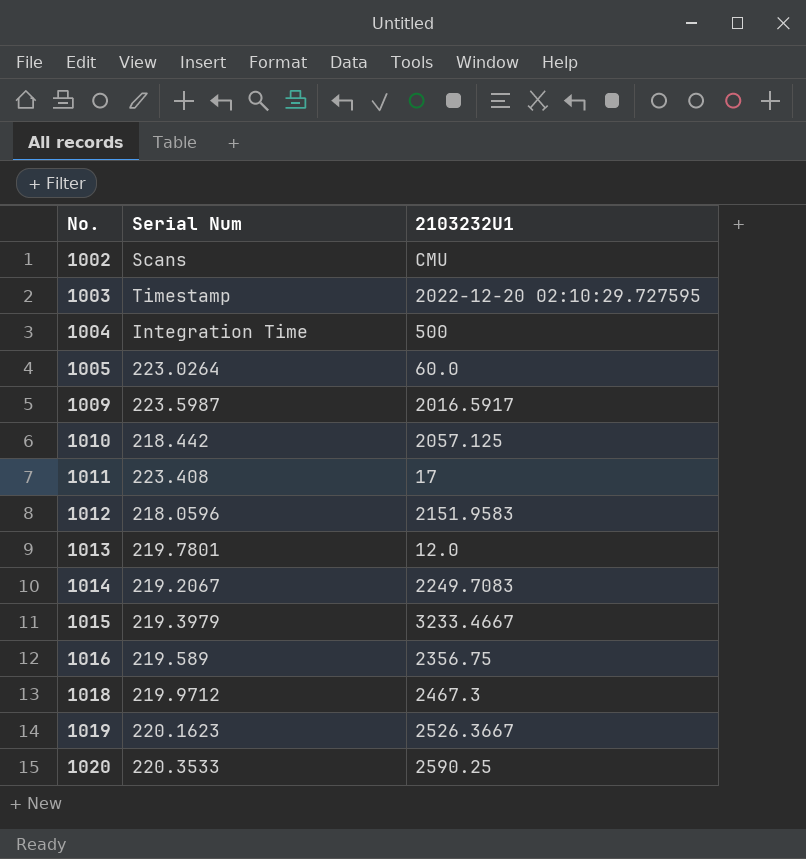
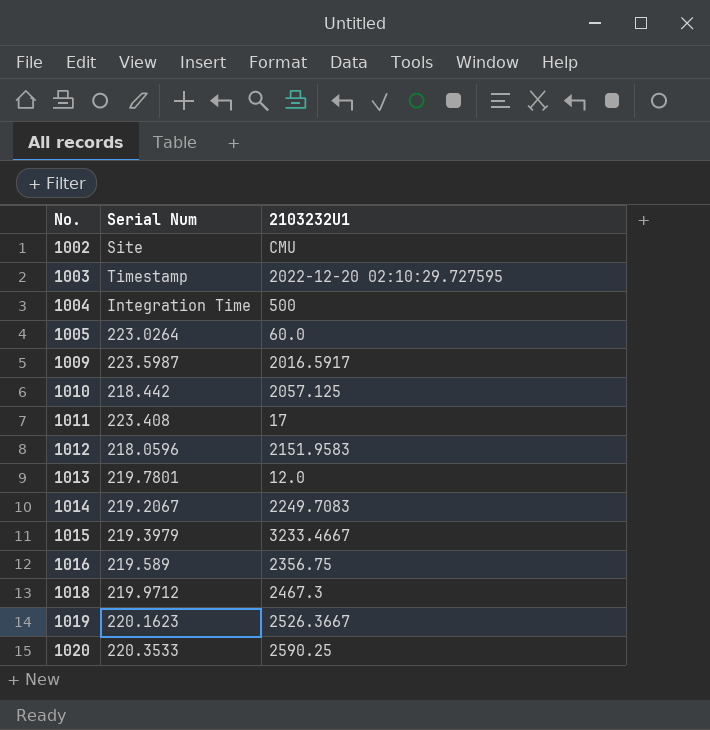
1002 | Serial Num: Scans -> Site

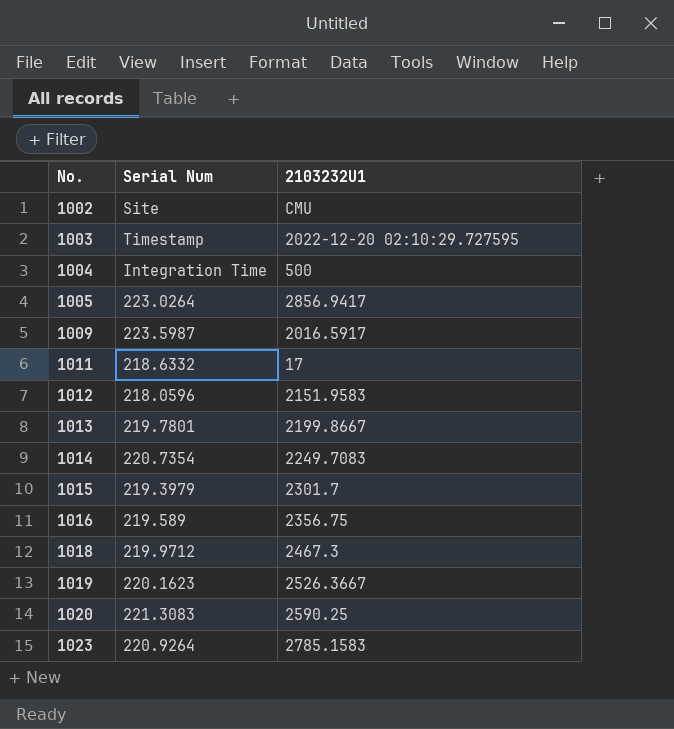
row 1010: 218.442 | 2057.125 -> none
1005 | 2103232U1: 60.0 -> 2856.9417
1011 | Serial Num: 223.408 -> 218.6332
1013 | 2103232U1: 12.0 -> 2199.8667
1014 | Serial Num: 219.2067 -> 220.7354
1015 | 2103232U1: 3233.4667 -> 2301.7
1020 | Serial Num: 220.3533 -> 221.3083
row 1023: none -> 220.9264 | 2785.1583

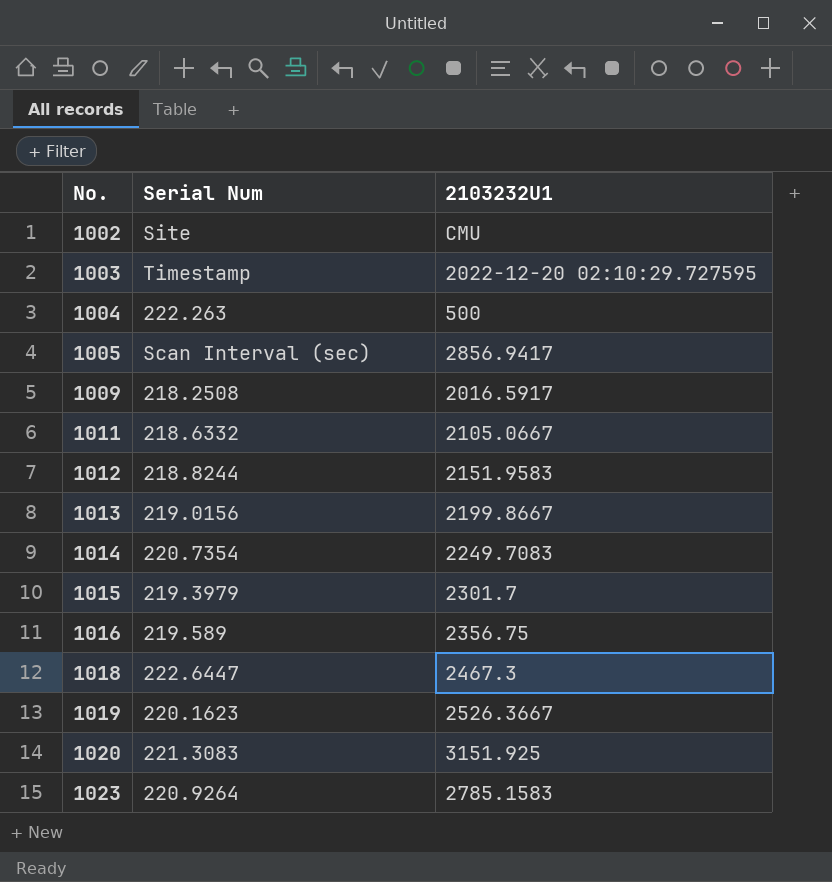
1004 | Serial Num: Integration Time -> 222.263
1005 | Serial Num: 223.0264 -> Scan Interval (sec)
1009 | Serial Num: 223.5987 -> 218.2508
1011 | 2103232U1: 17 -> 2105.0667
1012 | Serial Num: 218.0596 -> 218.8244
1013 | Serial Num: 219.7801 -> 219.0156
1018 | Serial Num: 219.9712 -> 222.6447
1020 | 2103232U1: 2590.25 -> 3151.925

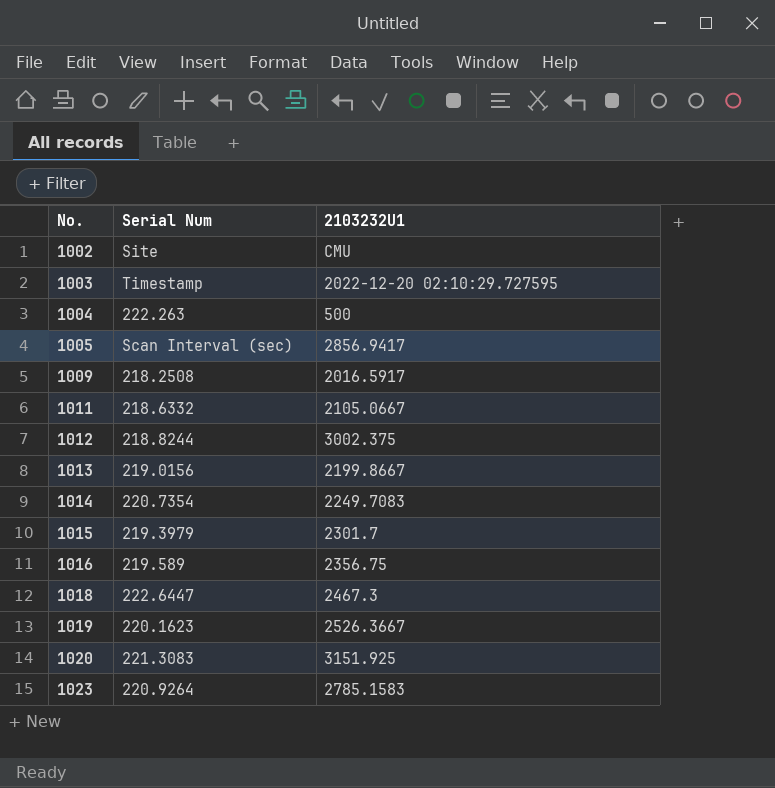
1012 | 2103232U1: 2151.9583 -> 3002.375

